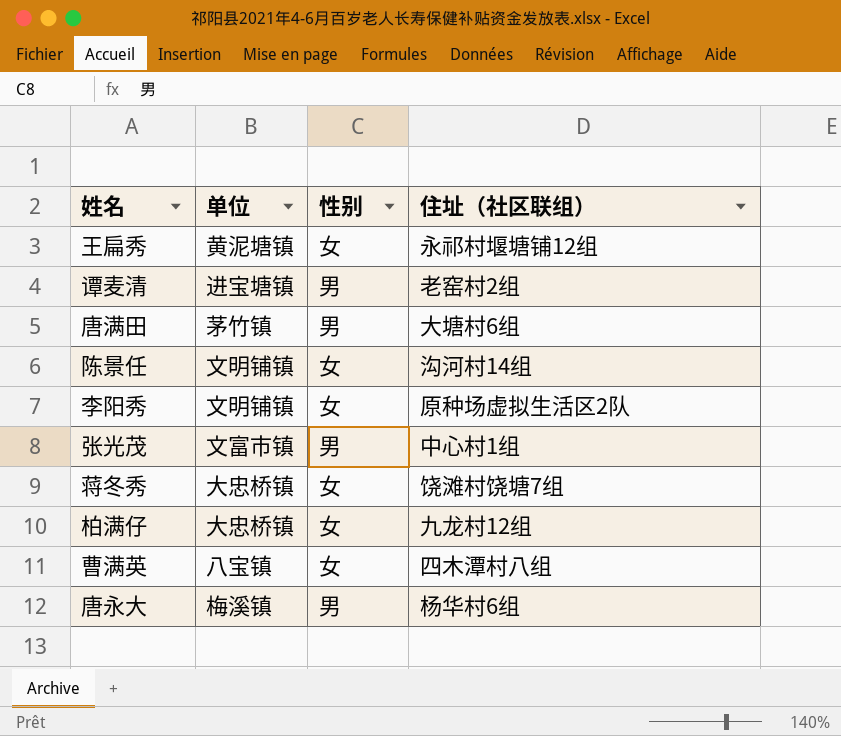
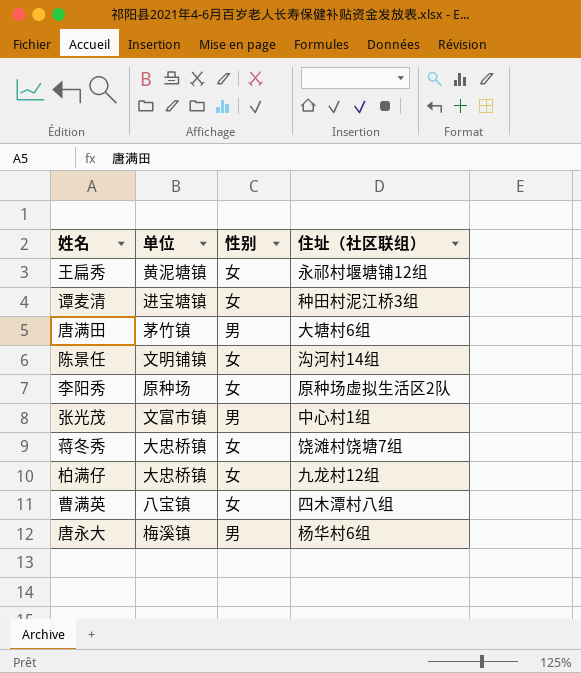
谭麦清 | 性别: 男 -> 女
谭麦清 | 住址（社区联组）: 老窑村2组 -> 种田村泥江桥3组
李阳秀 | 单位: 文明铺镇 -> 原种场

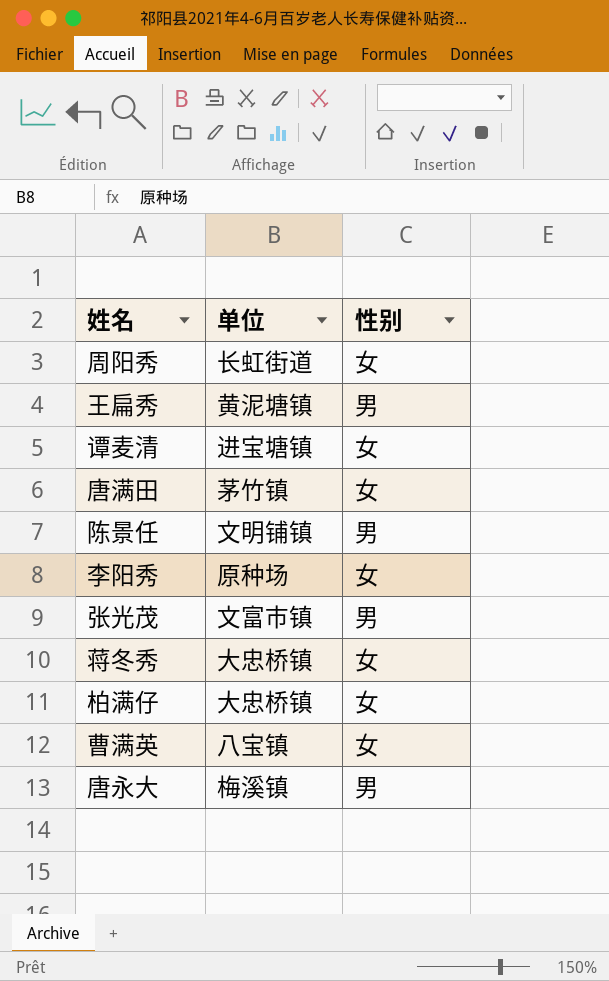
column 住址（社区联组） | position: 4 -> none
row 周阳秀: none -> 长虹街道 | 女
王扁秀 | 性别: 女 -> 男
唐满田 | 性别: 男 -> 女
陈景任 | 性别: 女 -> 男

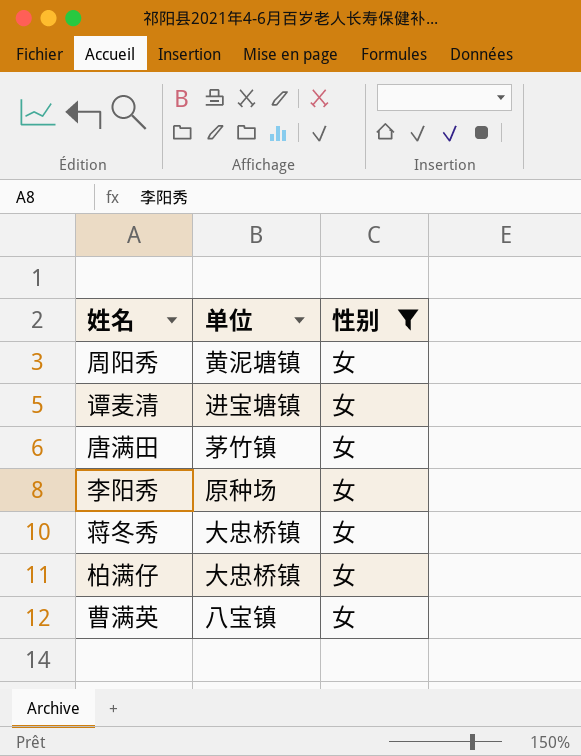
filter: none -> 性别 = 女
周阳秀 | 单位: 长虹街道 -> 黄泥塘镇

